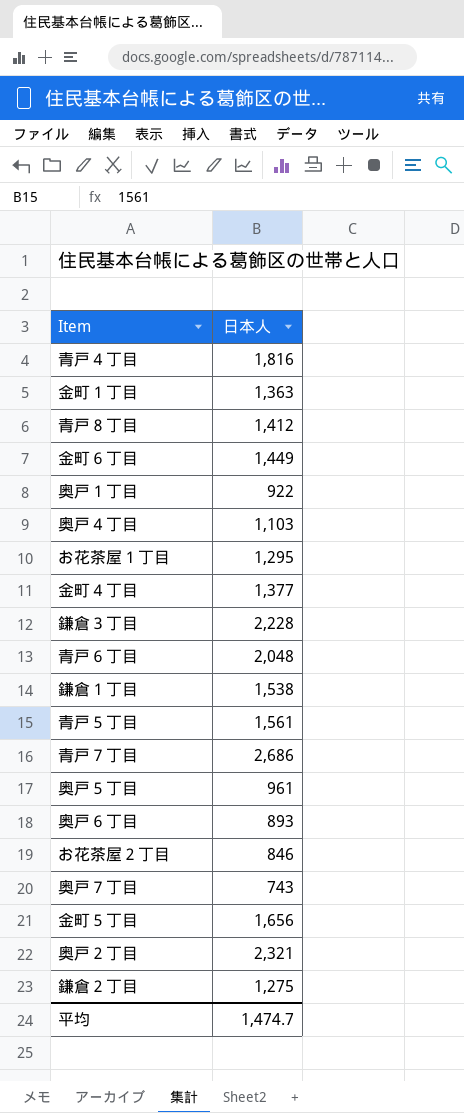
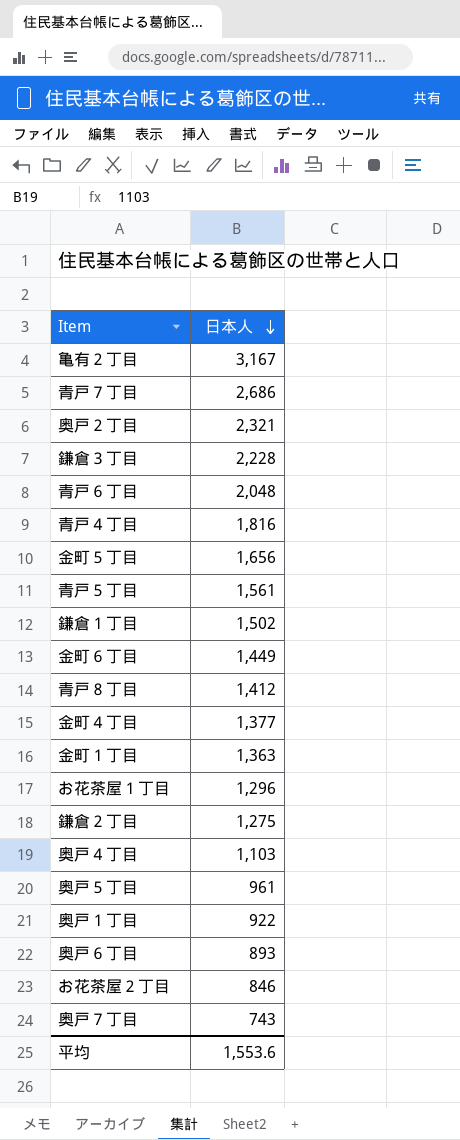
row order: none -> 日本人 descending
row 亀有２丁目: none -> 3,167
鎌倉１丁目 | 日本人: 1,538 -> 1,502
お花茶屋１丁目 | 日本人: 1,295 -> 1,296
平均 | 日本人: 1,474.7 -> 1,553.6

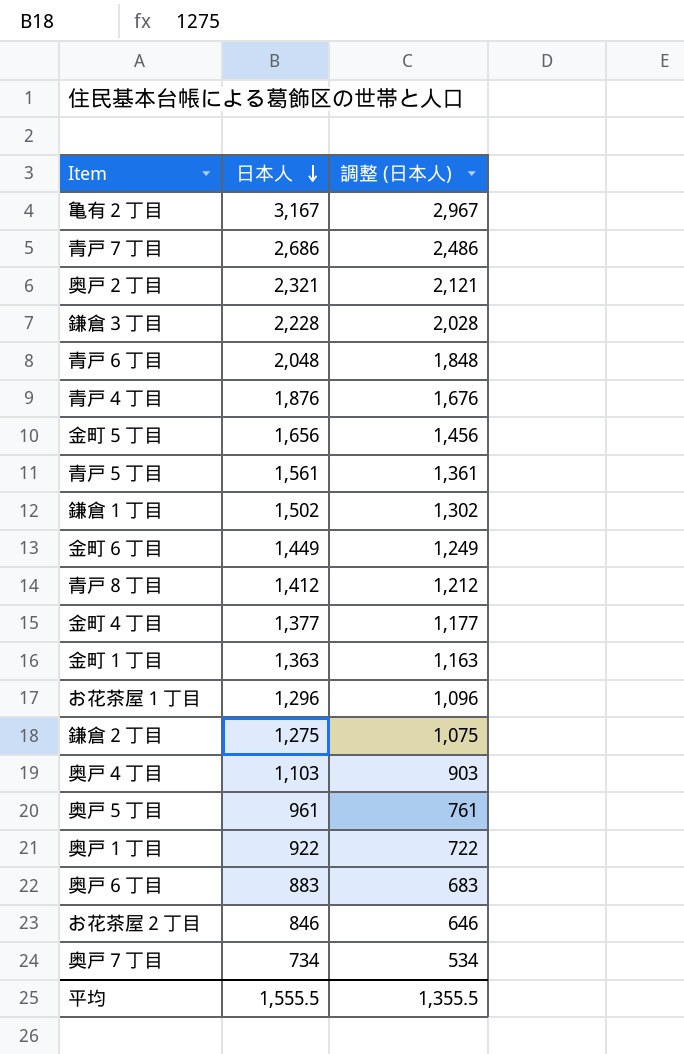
column 調整 (日本人) | formula: none -> [日本人] - 200
青戸４丁目 | 日本人: 1,816 -> 1,876
奥戸６丁目 | 日本人: 893 -> 883
奥戸７丁目 | 日本人: 743 -> 734
平均 | 日本人: 1,553.6 -> 1,555.5

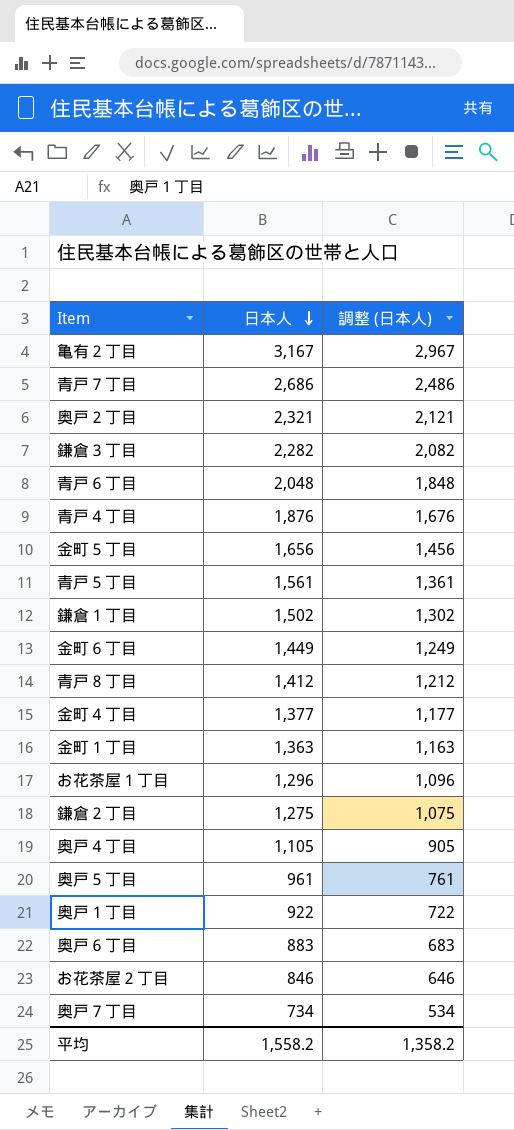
鎌倉３丁目 | 日本人: 2,228 -> 2,282
鎌倉３丁目 | 調整 (日本人): 2,028 -> 2,082
奥戸４丁目 | 日本人: 1,103 -> 1,105
奥戸４丁目 | 調整 (日本人): 903 -> 905
平均 | 日本人: 1,555.5 -> 1,558.2
平均 | 調整 (日本人): 1,355.5 -> 1,358.2

